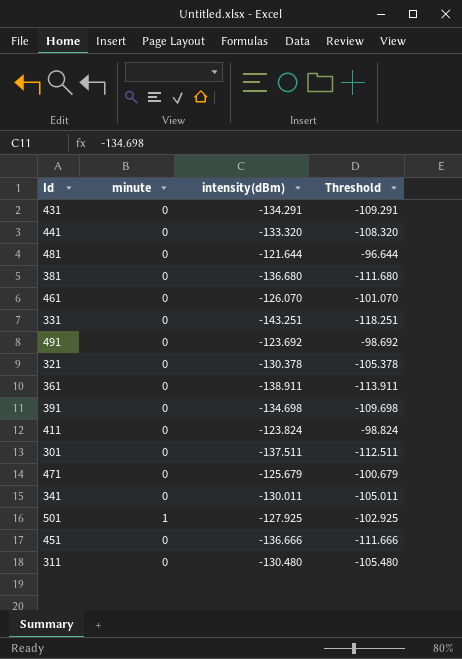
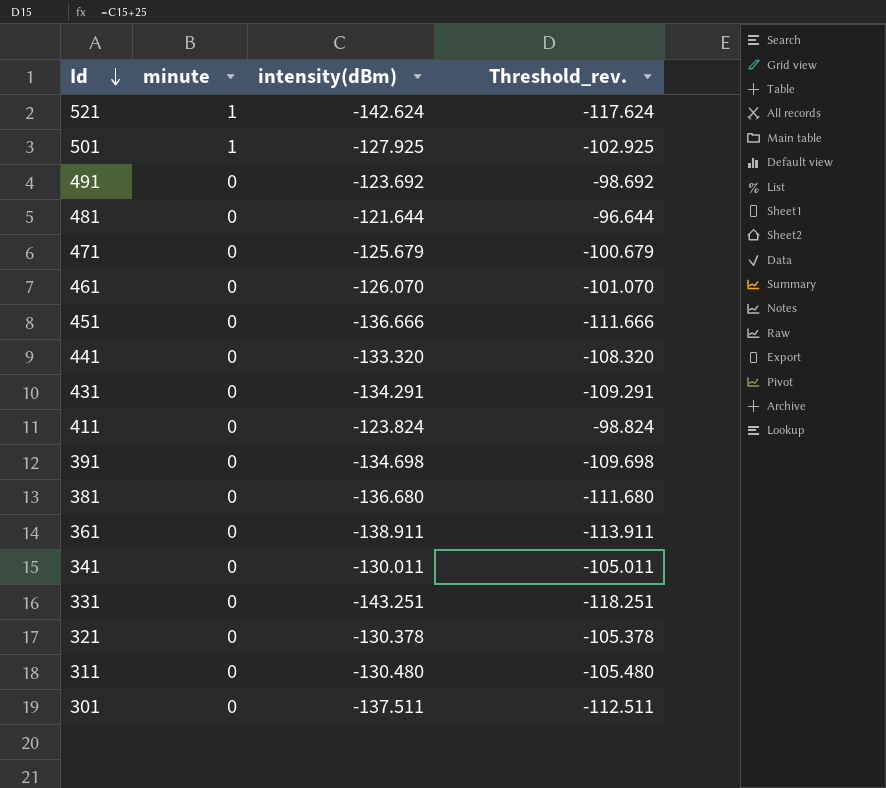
row order: none -> Id descending
column name: Threshold -> Threshold_rev.
row 521: none -> 1 | -142.624 | -117.624

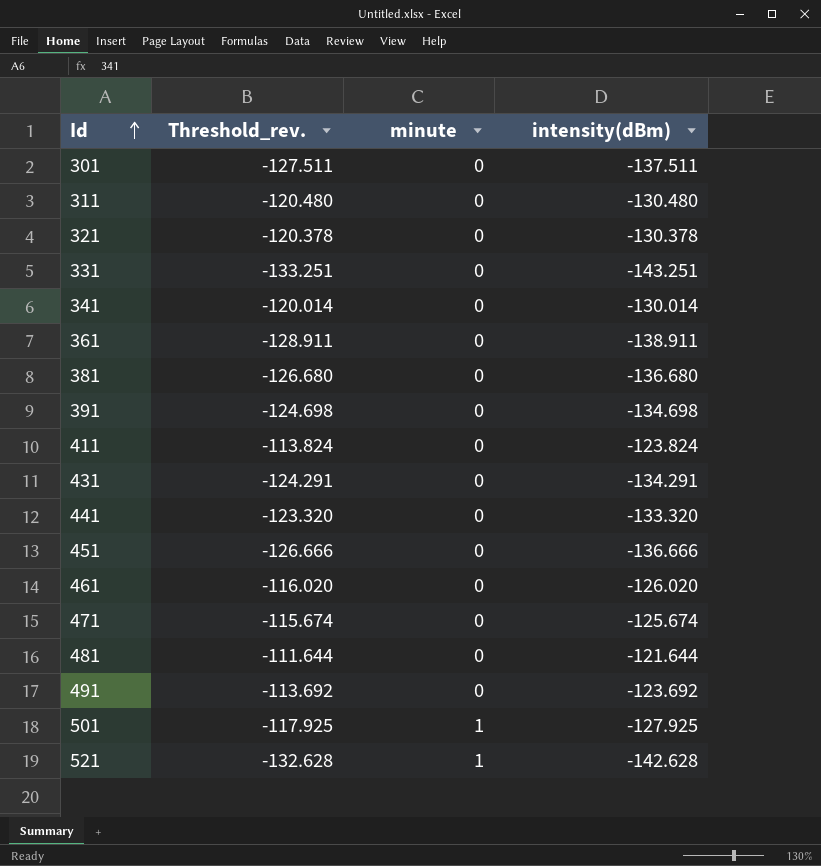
row order: Id descending -> Id ascending
column Threshold_rev. | formula: [intensity(dBm)] + 25 -> [intensity(dBm)] + 10
column Threshold_rev. | position: 4 -> 2
341 | intensity(dBm): -130.011 -> -130.014
461 | intensity(dBm): -126.070 -> -126.020
471 | intensity(dBm): -125.679 -> -125.674
521 | intensity(dBm): -142.624 -> -142.628

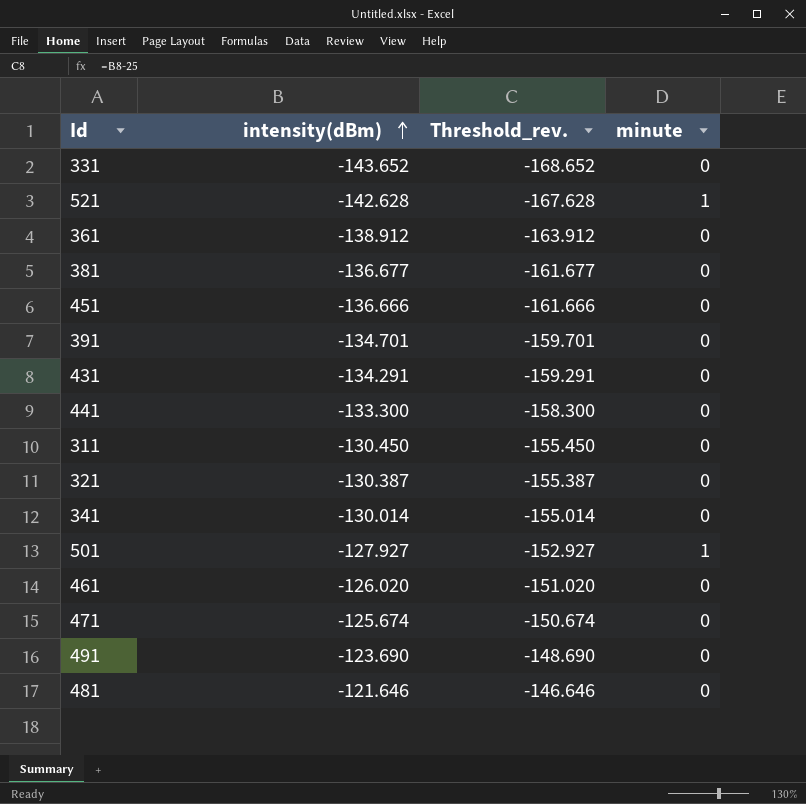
row order: Id ascending -> intensity(dBm) ascending
column intensity(dBm) | position: 4 -> 2
column Threshold_rev. | formula: [intensity(dBm)] + 10 -> [intensity(dBm)] - 25
row 301: -127.511 | 0 | -137.511 -> none
row 411: -113.824 | 0 | -123.824 -> none
331 | intensity(dBm): -143.251 -> -143.652
361 | intensity(dBm): -138.911 -> -138.912
381 | intensity(dBm): -136.680 -> -136.677
391 | intensity(dBm): -134.698 -> -134.701
441 | intensity(dBm): -133.320 -> -133.300
311 | intensity(dBm): -130.480 -> -130.450
321 | intensity(dBm): -130.378 -> -130.387
501 | intensity(dBm): -127.925 -> -127.927
491 | intensity(dBm): -123.692 -> -123.690
481 | intensity(dBm): -121.644 -> -121.646

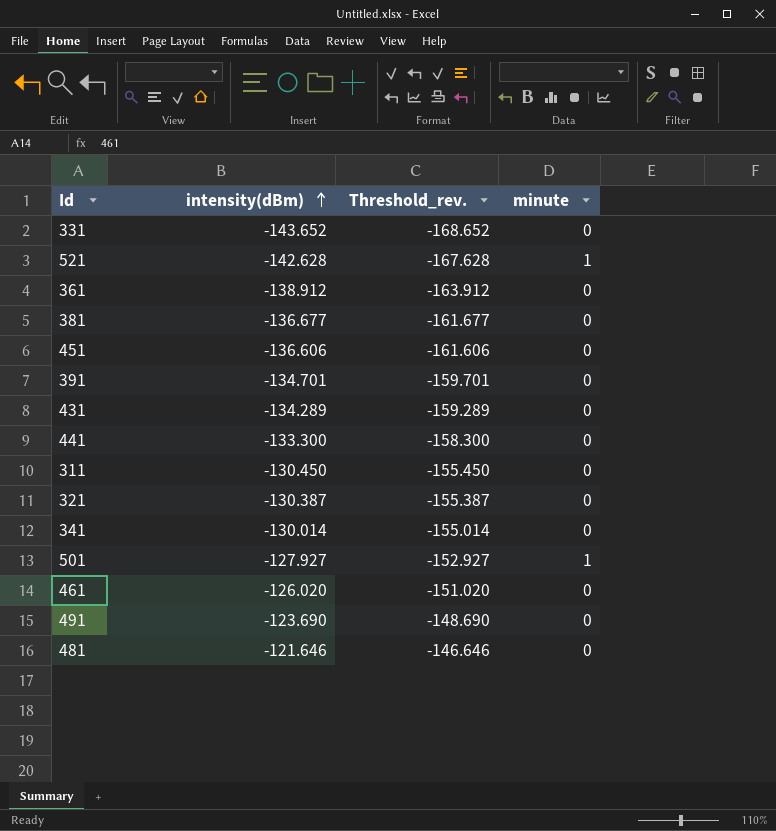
row 471: -125.674 | -150.674 | 0 -> none
451 | intensity(dBm): -136.666 -> -136.606
451 | Threshold_rev.: -161.666 -> -161.606
431 | intensity(dBm): -134.291 -> -134.289
431 | Threshold_rev.: -159.291 -> -159.289

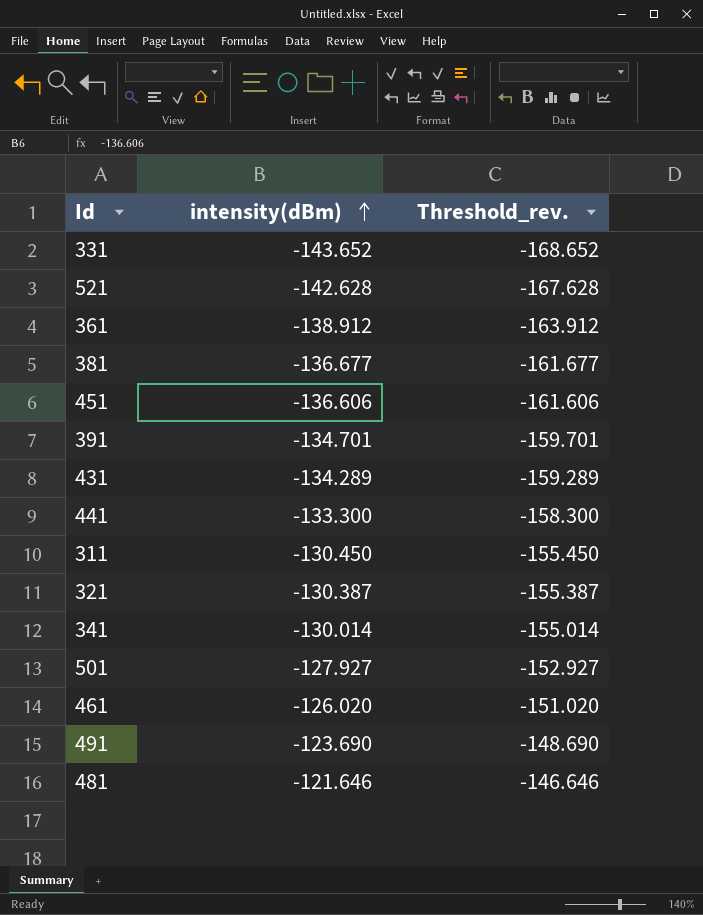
column minute | position: 4 -> none

